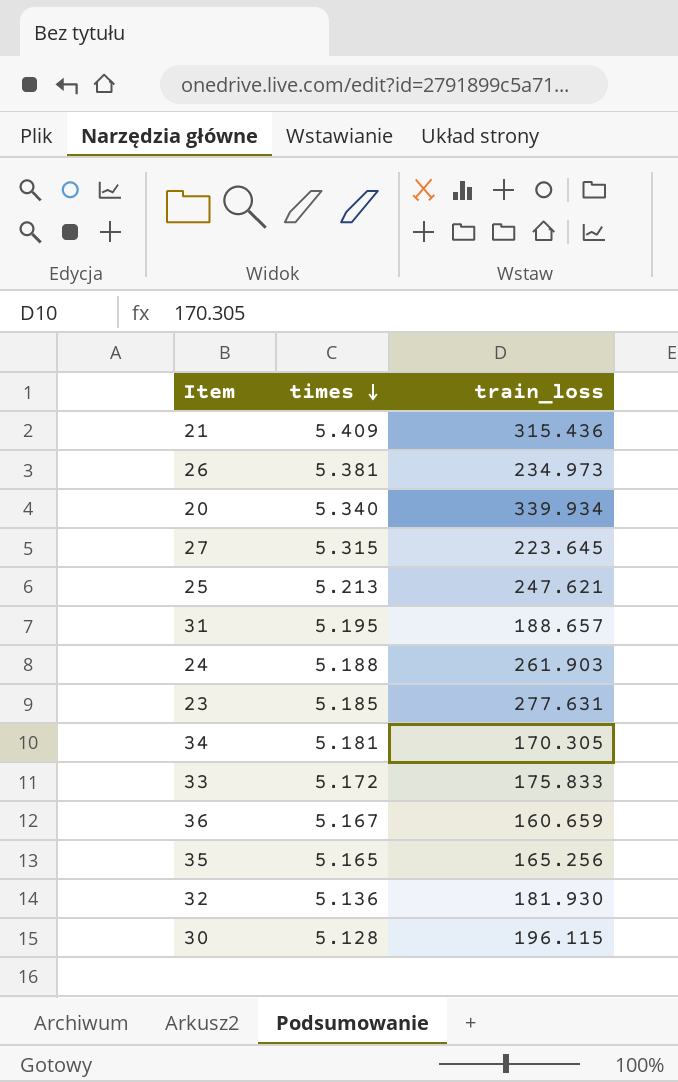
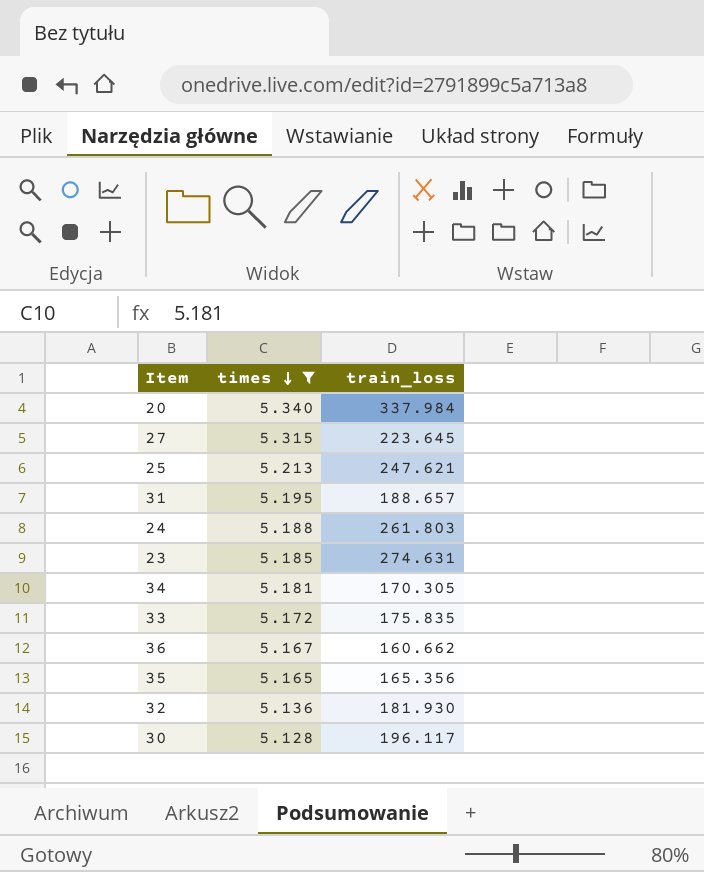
filter: none -> times <= 5.340
20 | train_loss: 339.934 -> 337.984
24 | train_loss: 261.903 -> 261.803
23 | train_loss: 277.631 -> 274.631
33 | train_loss: 175.833 -> 175.835
36 | train_loss: 160.659 -> 160.662
35 | train_loss: 165.256 -> 165.356
30 | train_loss: 196.115 -> 196.117

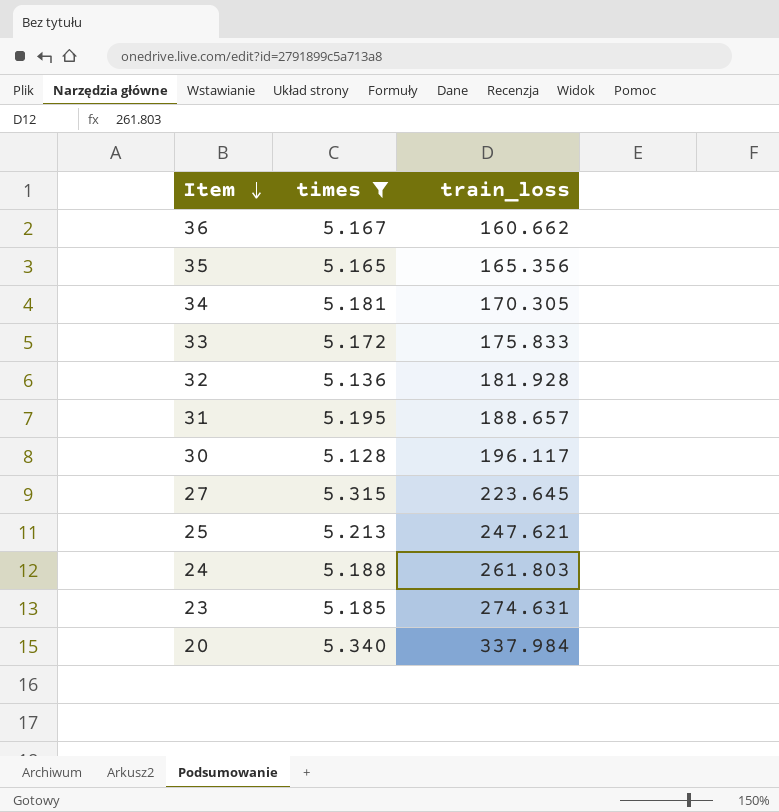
row order: times descending -> Item descending
33 | train_loss: 175.835 -> 175.833
32 | train_loss: 181.930 -> 181.928

